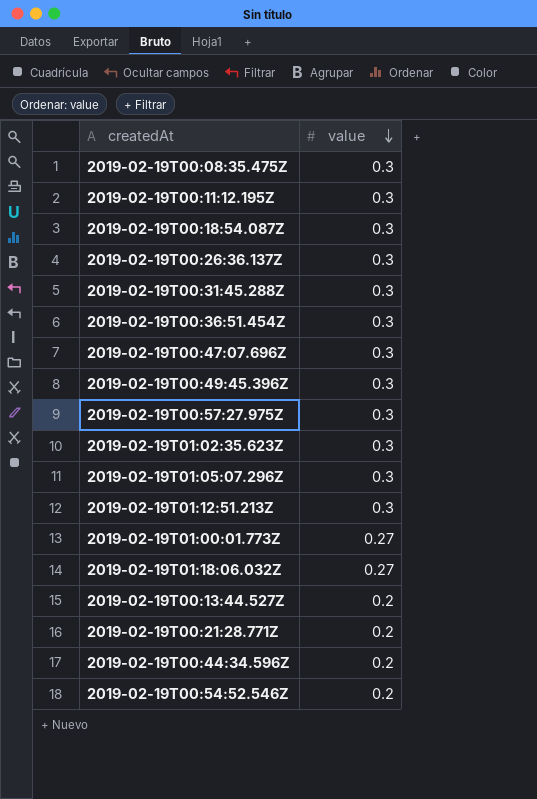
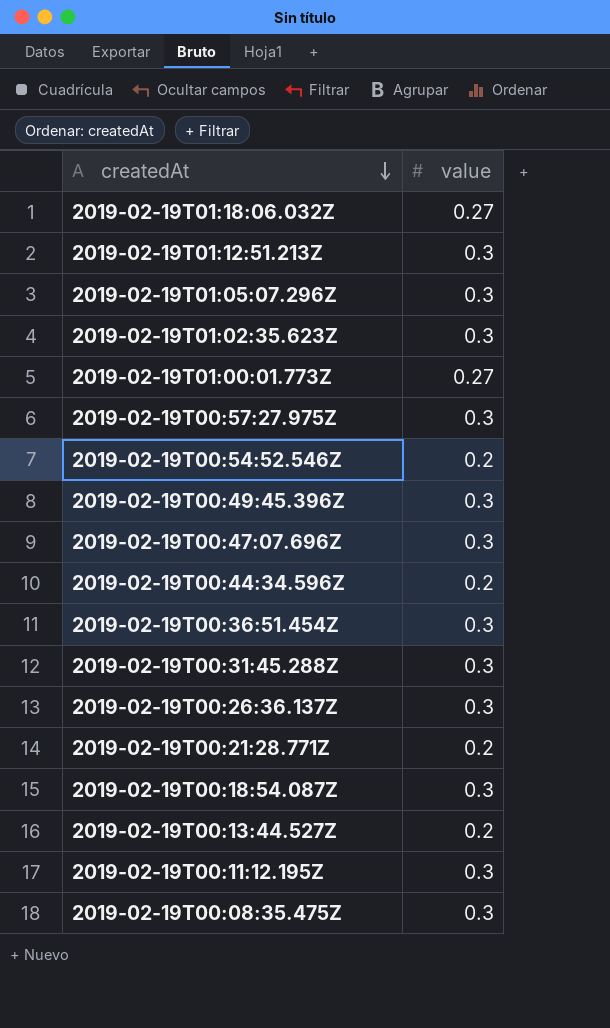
row order: value descending -> createdAt descending

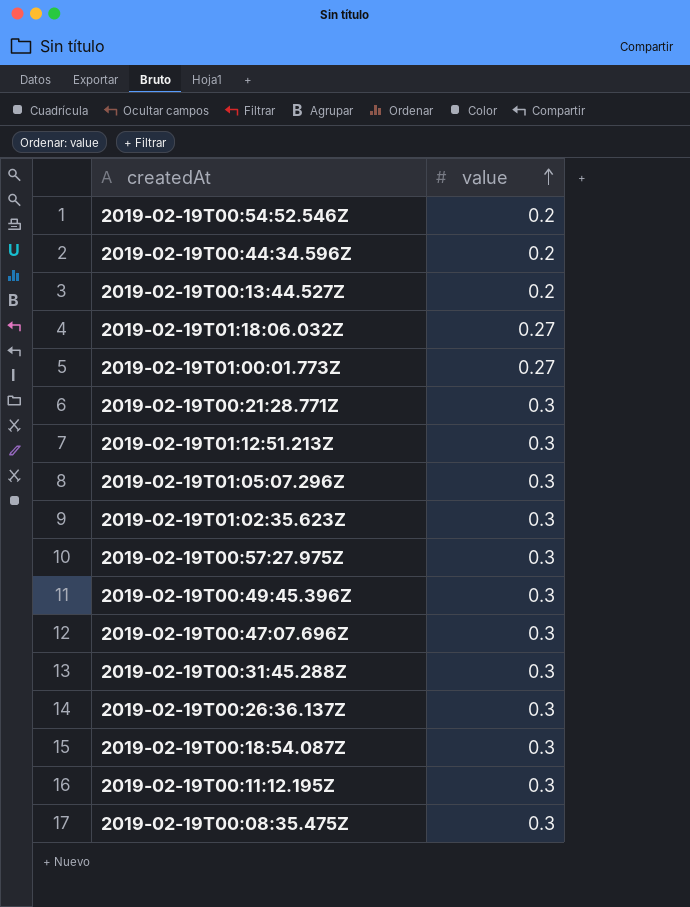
row order: createdAt descending -> value ascending
row 2019-02-19T00:36:51.454Z: 0.3 -> none
2019-02-19T00:21:28.771Z | value: 0.2 -> 0.3

